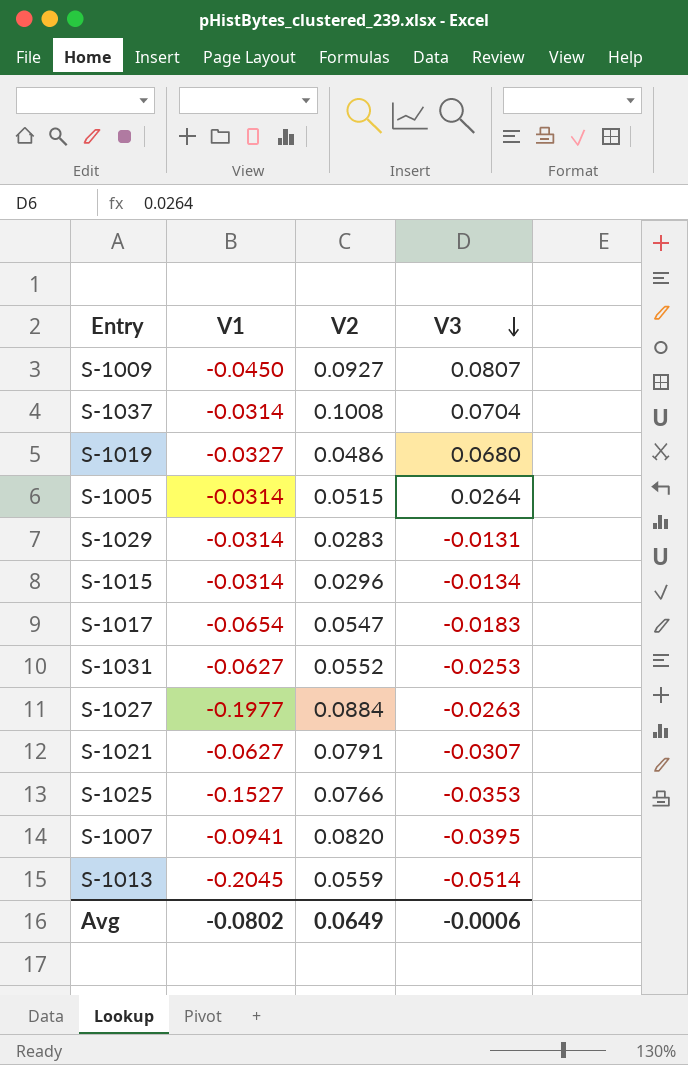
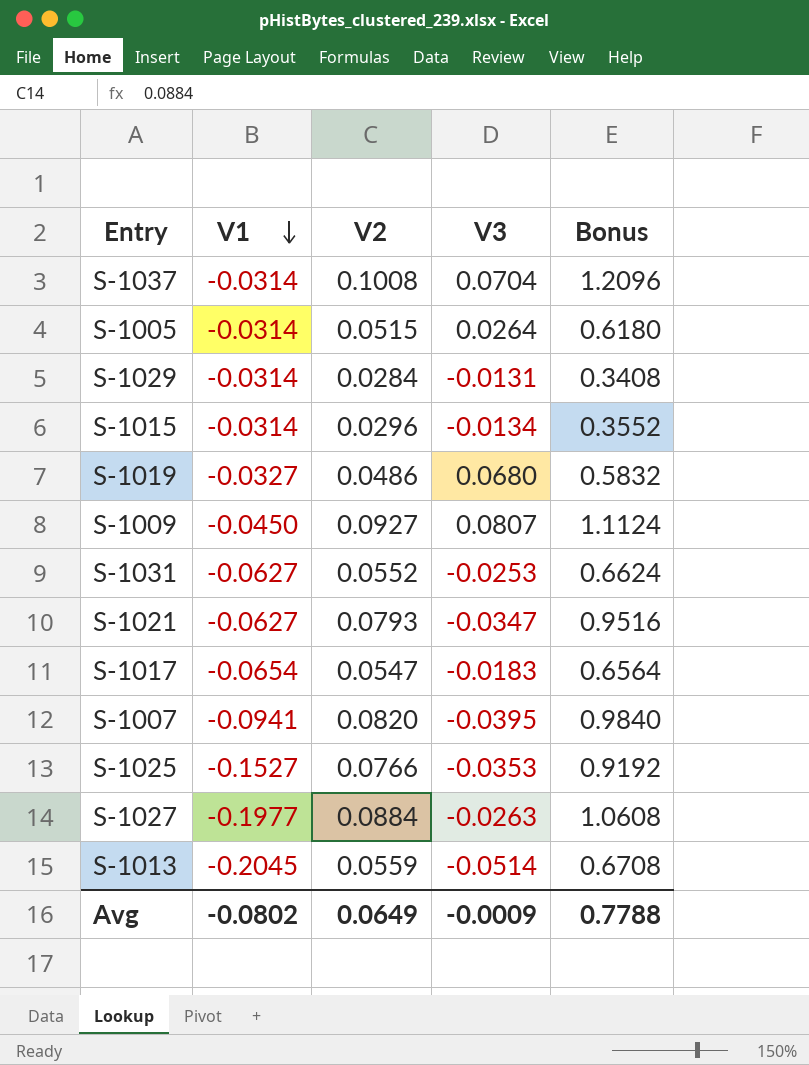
row order: V3 descending -> V1 descending
column Bonus | formula: none -> [V2] * 12
S-1029 | V2: 0.0283 -> 0.0284
S-1021 | V2: 0.0791 -> 0.0793
S-1021 | V3: -0.0307 -> -0.0347
Avg | V3: -0.0006 -> -0.0009

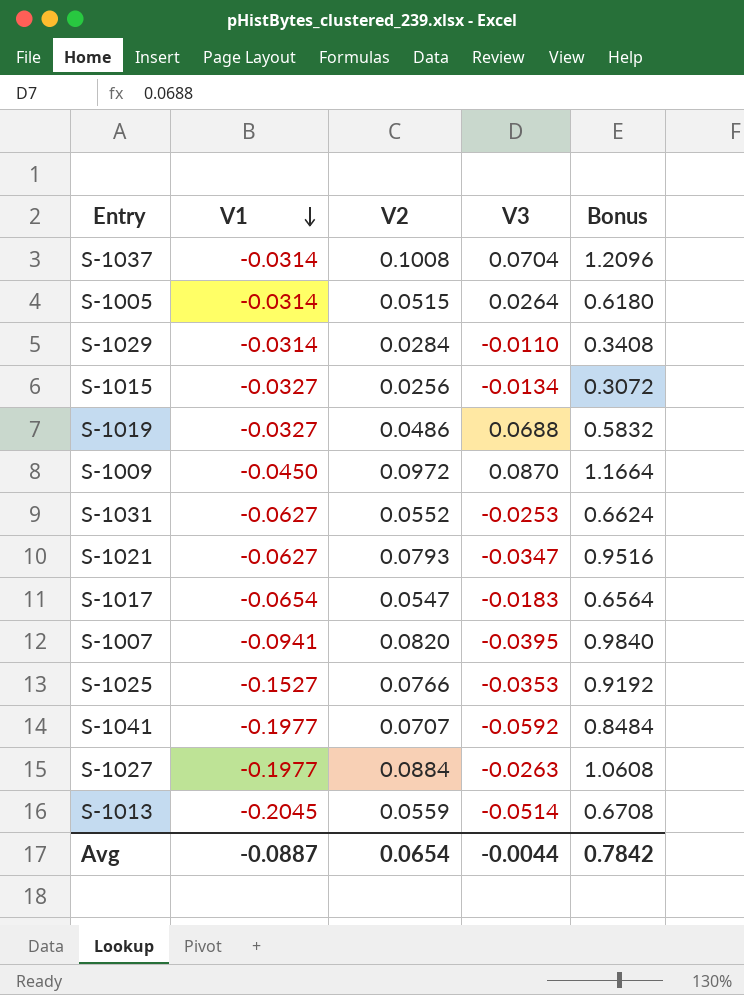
S-1029 | V3: -0.0131 -> -0.0110
S-1015 | V1: -0.0314 -> -0.0327
S-1015 | V2: 0.0296 -> 0.0256
S-1015 | Bonus: 0.3552 -> 0.3072
S-1019 | V3: 0.0680 -> 0.0688
S-1009 | V2: 0.0927 -> 0.0972
S-1009 | V3: 0.0807 -> 0.0870
S-1009 | Bonus: 1.1124 -> 1.1664
row S-1041: none -> -0.1977 | 0.0707 | -0.0592 | 0.8484
Avg | V1: -0.0802 -> -0.0887
Avg | V2: 0.0649 -> 0.0654
Avg | V3: -0.0009 -> -0.0044
Avg | Bonus: 0.7788 -> 0.7842

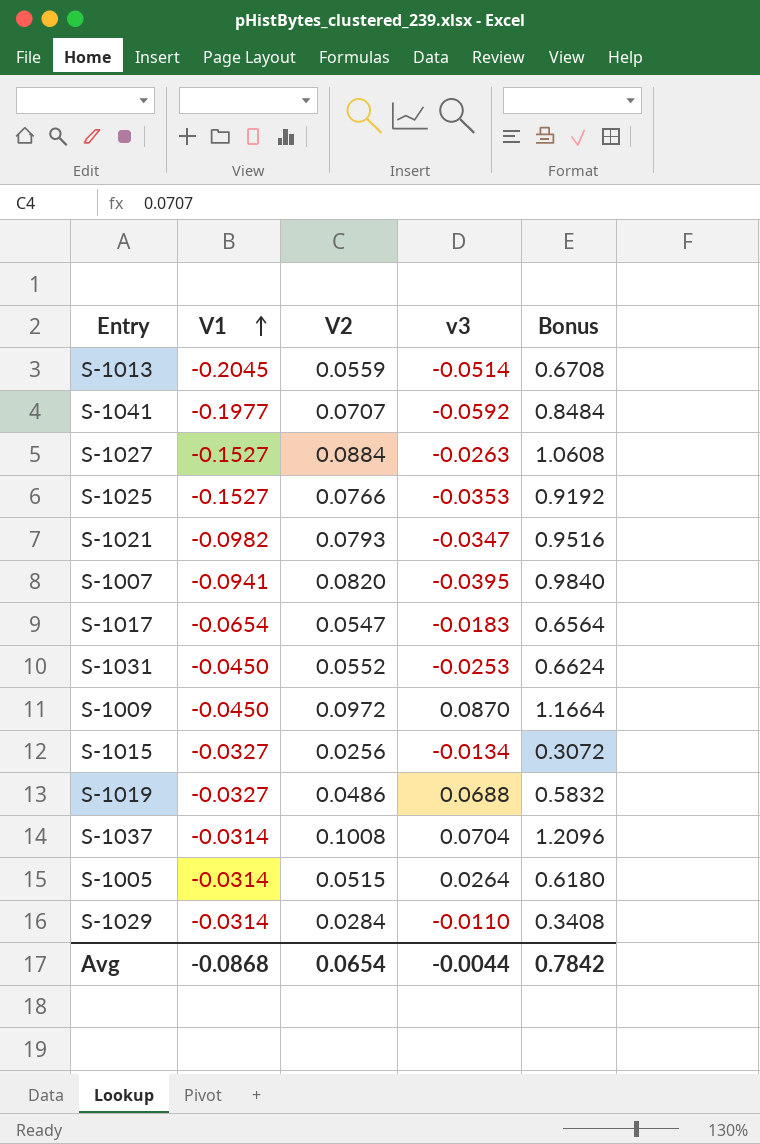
row order: V1 descending -> V1 ascending
column name: V3 -> v3
S-1027 | V1: -0.1977 -> -0.1527
S-1021 | V1: -0.0627 -> -0.0982
S-1031 | V1: -0.0627 -> -0.0450
Avg | V1: -0.0887 -> -0.0868

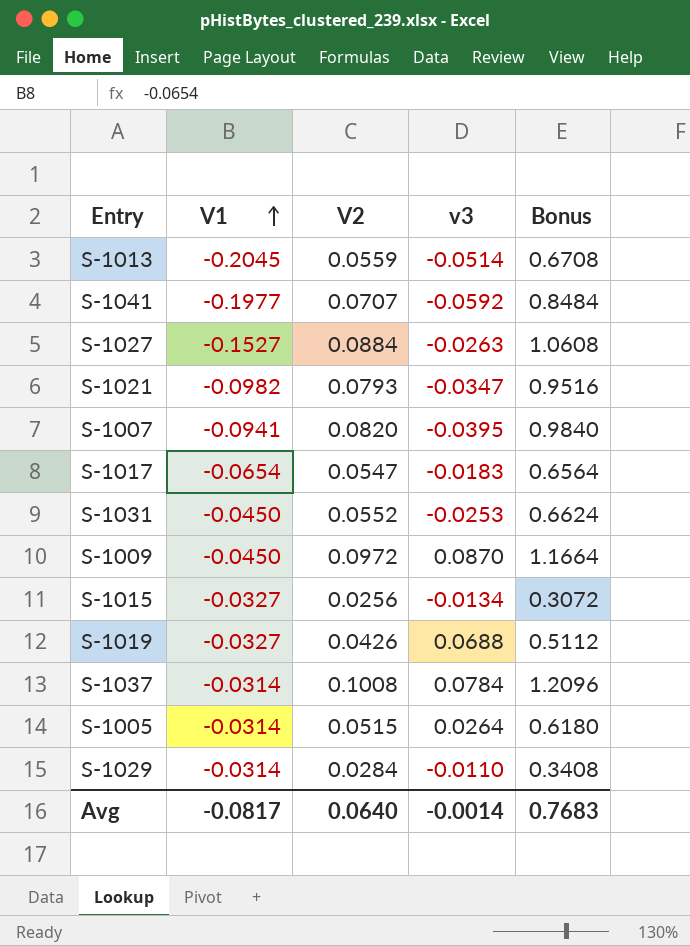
row S-1025: -0.1527 | 0.0766 | -0.0353 | 0.9192 -> none
S-1019 | V2: 0.0486 -> 0.0426
S-1019 | Bonus: 0.5832 -> 0.5112
S-1037 | v3: 0.0704 -> 0.0784
Avg | V1: -0.0868 -> -0.0817
Avg | V2: 0.0654 -> 0.0640
Avg | v3: -0.0044 -> -0.0014
Avg | Bonus: 0.7842 -> 0.7683

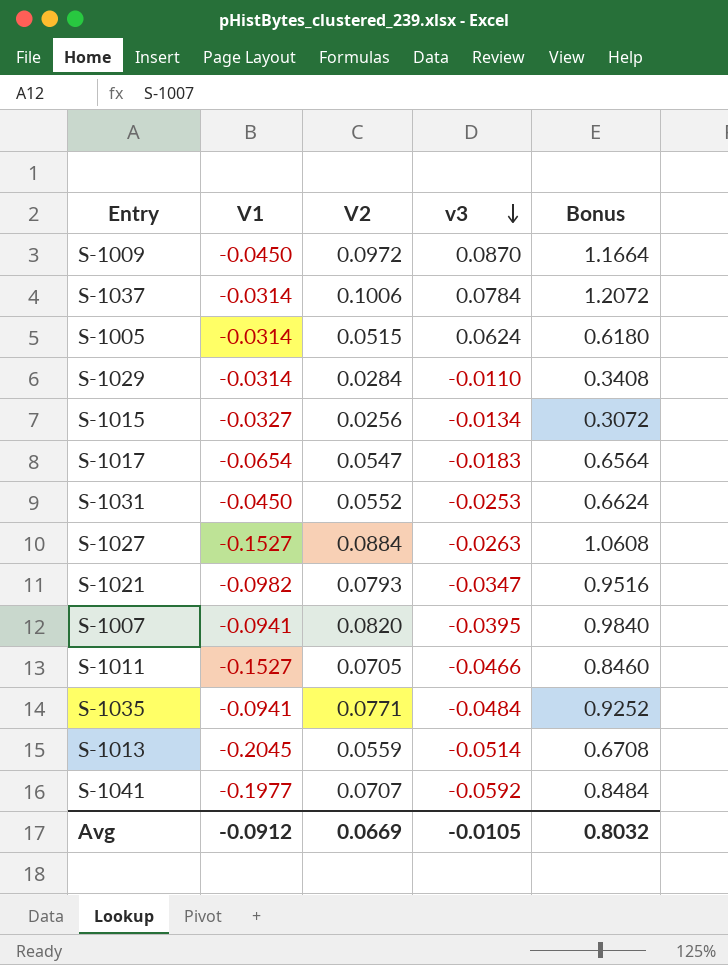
row order: V1 ascending -> v3 descending
row S-1019: -0.0327 | 0.0426 | 0.0688 | 0.5112 -> none
S-1037 | V2: 0.1008 -> 0.1006
S-1037 | Bonus: 1.2096 -> 1.2072
S-1005 | v3: 0.0264 -> 0.0624
row S-1011: none -> -0.1527 | 0.0705 | -0.0466 | 0.8460
row S-1035: none -> -0.0941 | 0.0771 | -0.0484 | 0.9252
Avg | V1: -0.0817 -> -0.0912
Avg | V2: 0.0640 -> 0.0669
Avg | v3: -0.0014 -> -0.0105
Avg | Bonus: 0.7683 -> 0.8032

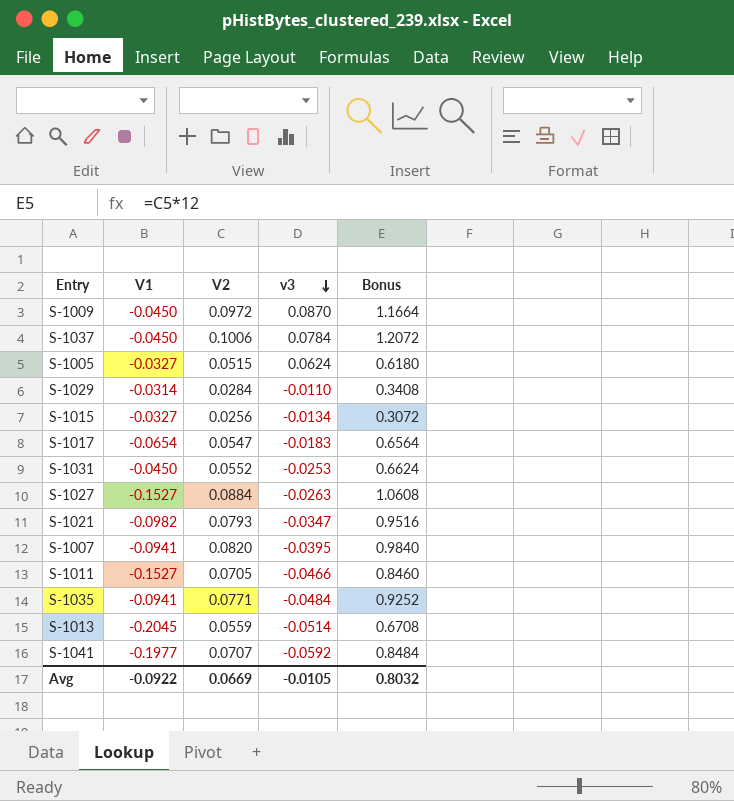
S-1037 | V1: -0.0314 -> -0.0450
S-1005 | V1: -0.0314 -> -0.0327
Avg | V1: -0.0912 -> -0.0922

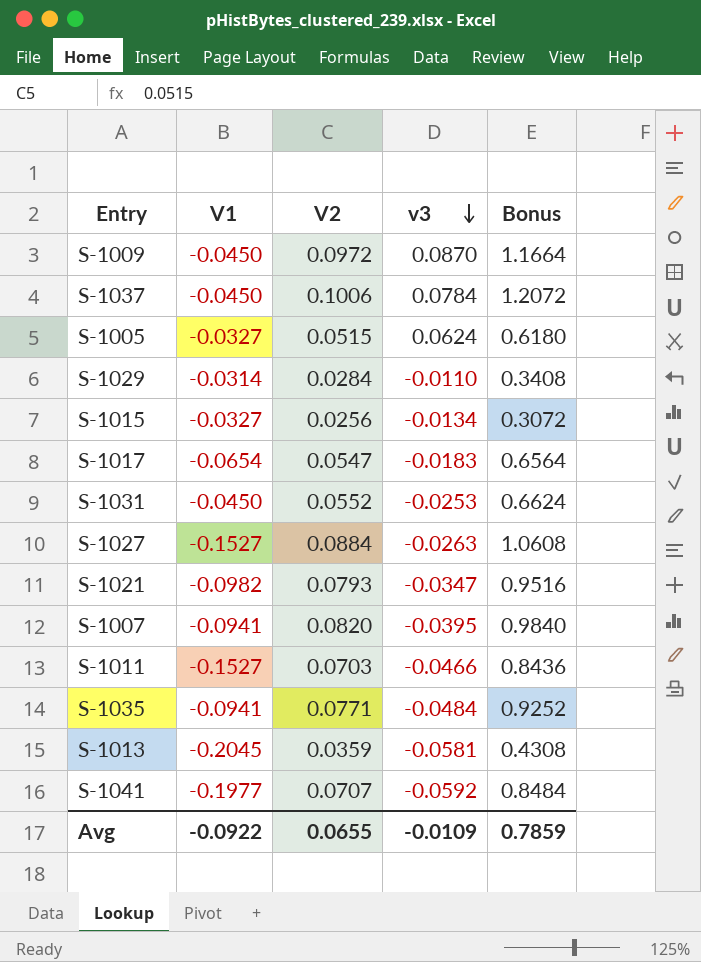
S-1011 | V2: 0.0705 -> 0.0703
S-1011 | Bonus: 0.8460 -> 0.8436
S-1013 | V2: 0.0559 -> 0.0359
S-1013 | v3: -0.0514 -> -0.0581
S-1013 | Bonus: 0.6708 -> 0.4308
Avg | V2: 0.0669 -> 0.0655
Avg | v3: -0.0105 -> -0.0109
Avg | Bonus: 0.8032 -> 0.7859

